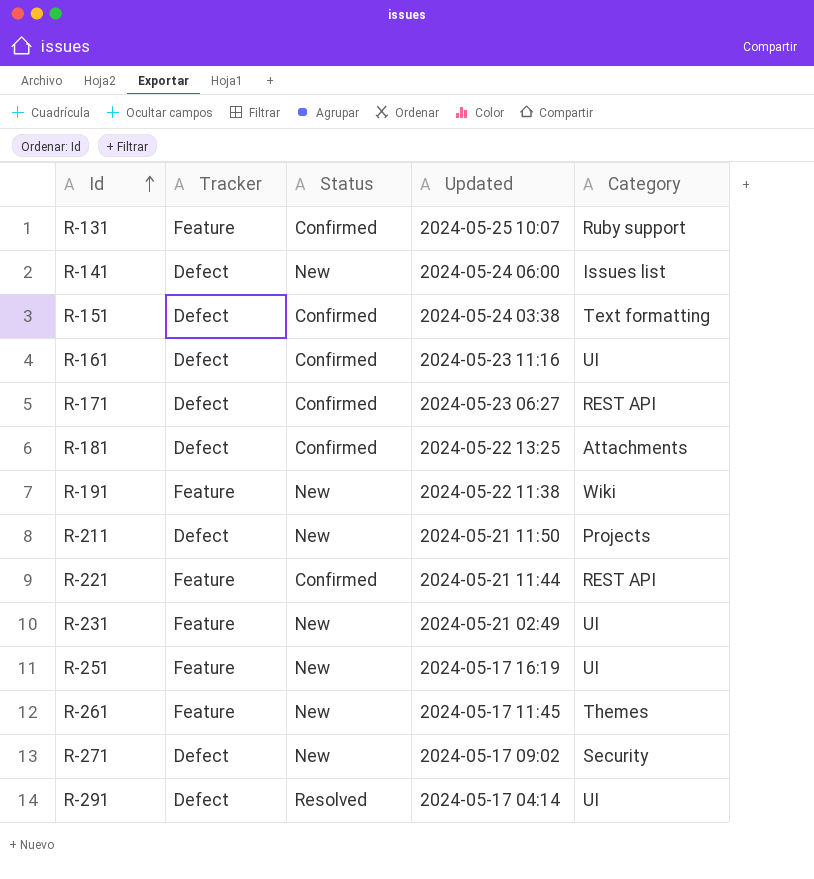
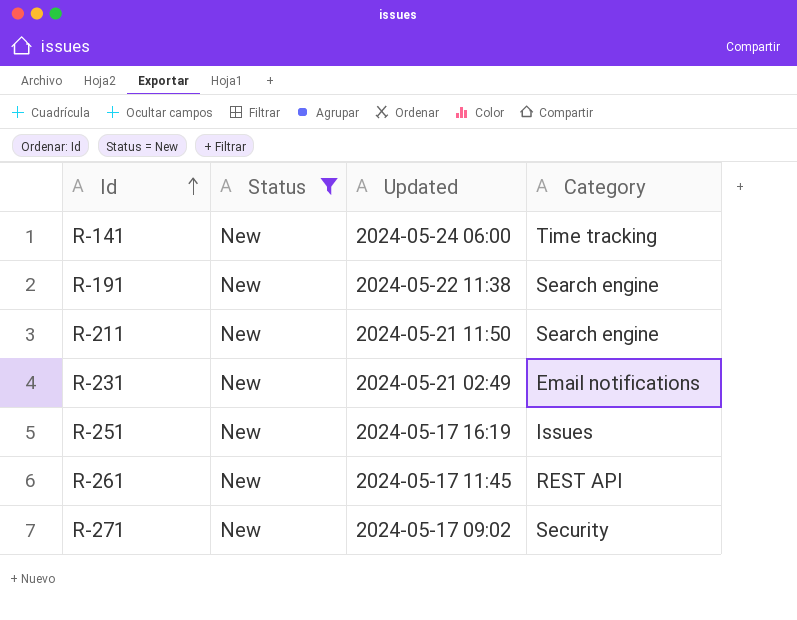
filter: none -> Status = New
column Tracker | position: 2 -> none
R-141 | Category: Issues list -> Time tracking
R-191 | Category: Wiki -> Search engine
R-211 | Category: Projects -> Search engine
R-231 | Category: UI -> Email notifications
R-251 | Category: UI -> Issues
R-261 | Category: Themes -> REST API

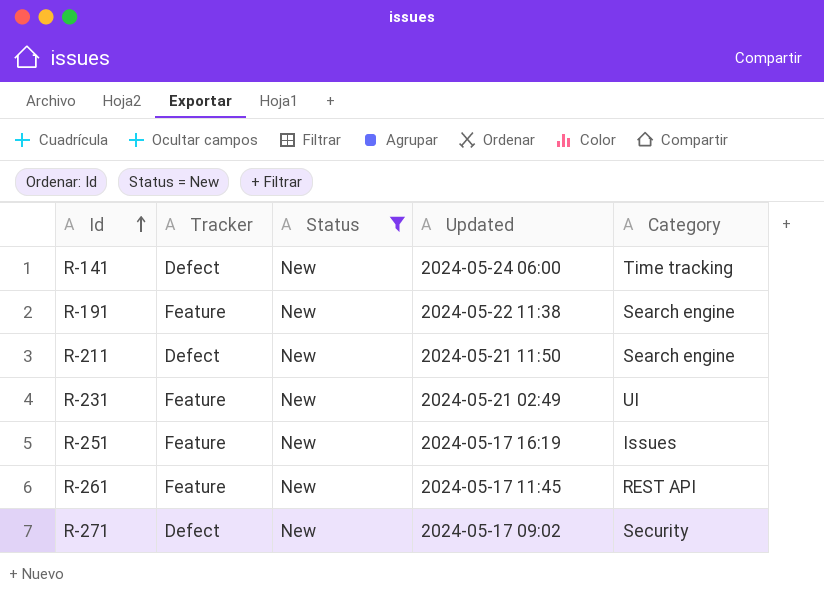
column Tracker | position: none -> 2
R-231 | Category: Email notifications -> UI

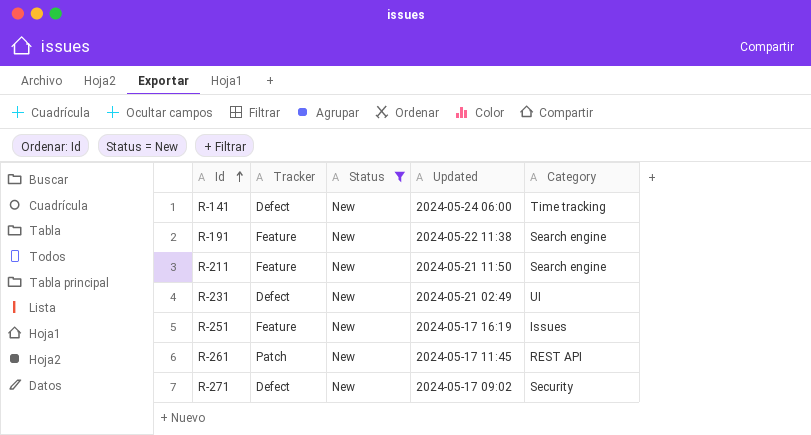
R-211 | Tracker: Defect -> Feature
R-231 | Tracker: Feature -> Defect
R-261 | Tracker: Feature -> Patch

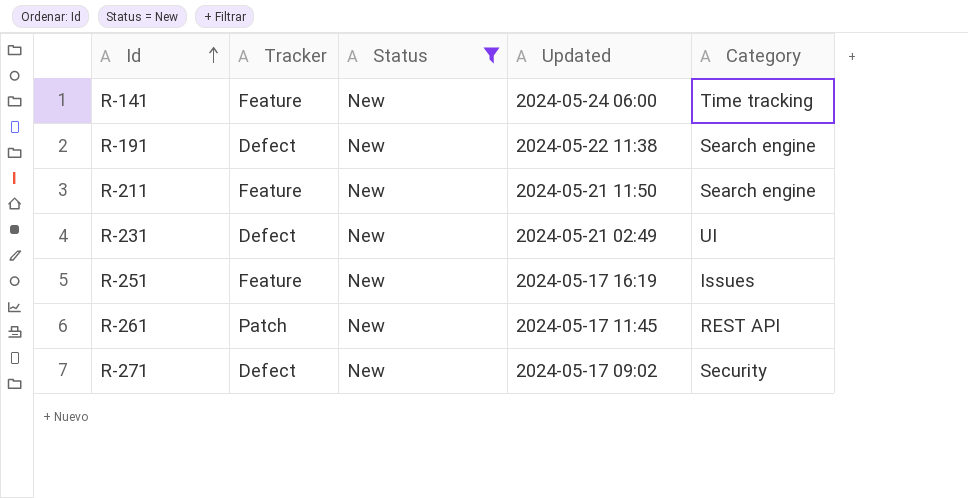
R-141 | Tracker: Defect -> Feature
R-191 | Tracker: Feature -> Defect

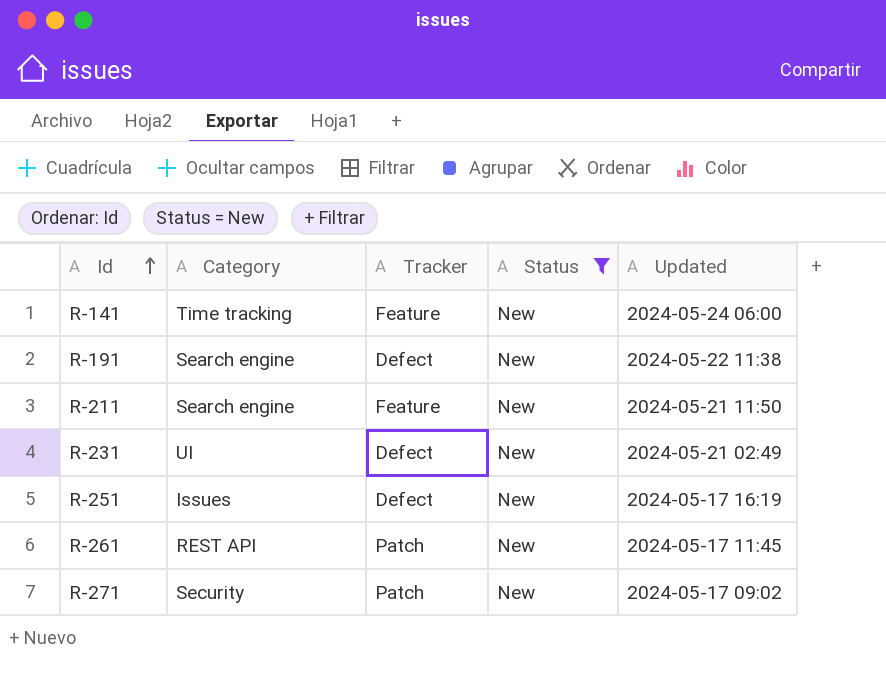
column Category | position: 5 -> 2
R-251 | Tracker: Feature -> Defect
R-271 | Tracker: Defect -> Patch

